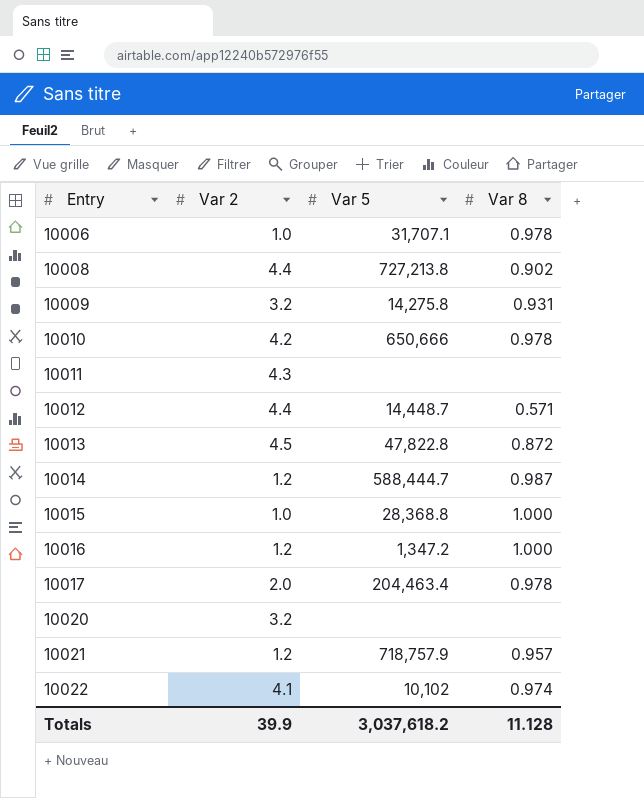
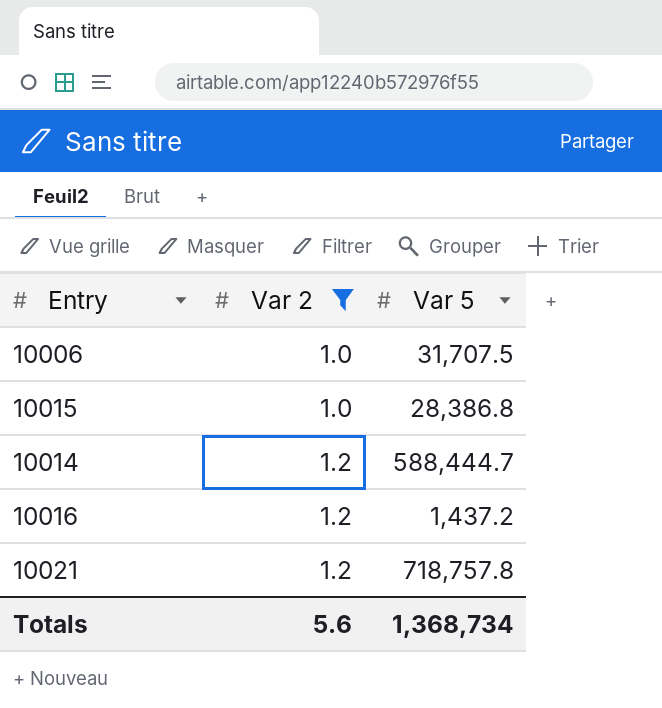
filter: none -> Var 2 <= 1.2
row order: Entry ascending -> Var 2 ascending
column Var 8 | position: 4 -> none
10006 | Var 5: 31,707.1 -> 31,707.5
10015 | Var 5: 28,368.8 -> 28,386.8
10016 | Var 5: 1,347.2 -> 1,437.2
10021 | Var 5: 718,757.9 -> 718,757.8
Totals | Var 2: 39.9 -> 5.6
Totals | Var 5: 3,037,618.2 -> 1,368,734

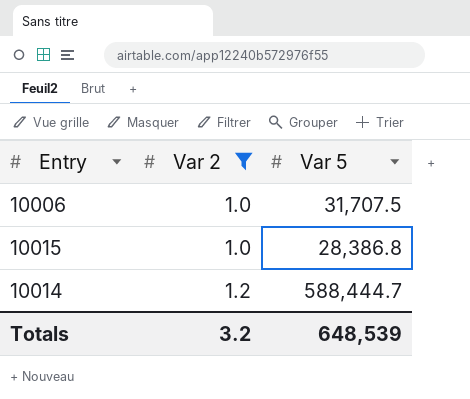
row 10016: 1.2 | 1,437.2 -> none
row 10021: 1.2 | 718,757.8 -> none
Totals | Var 2: 5.6 -> 3.2
Totals | Var 5: 1,368,734 -> 648,539

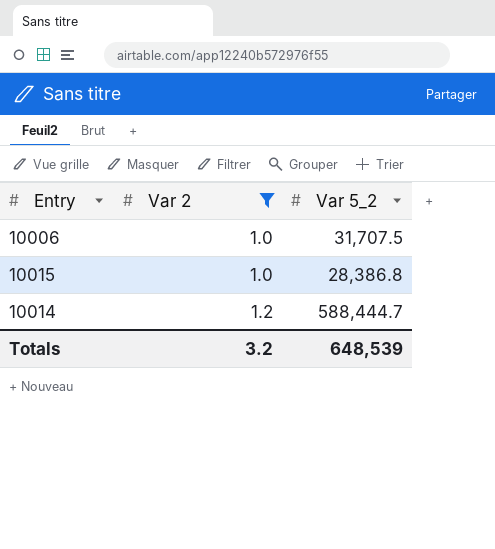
column name: Var 5 -> Var 5_2

